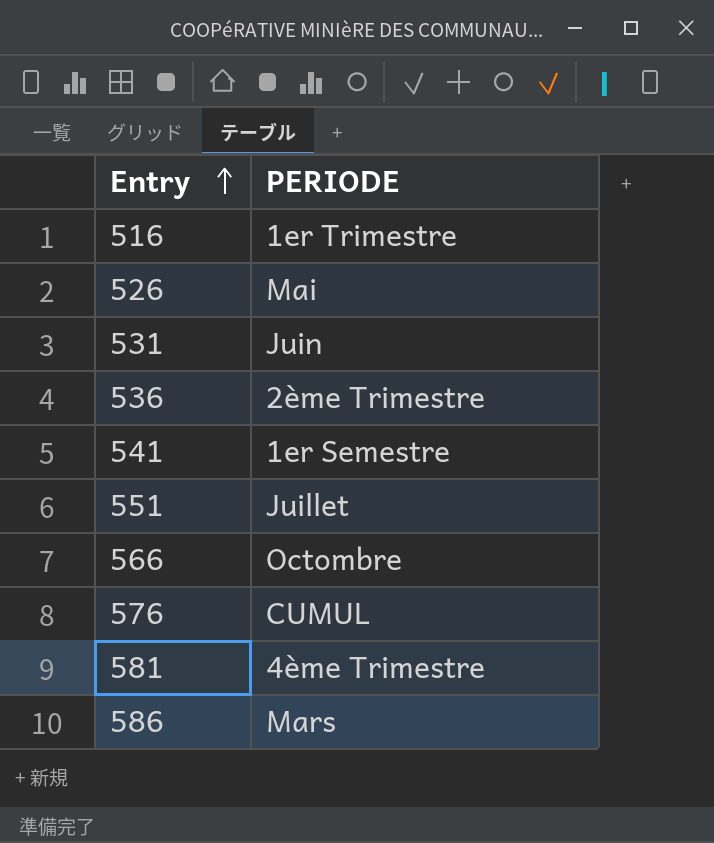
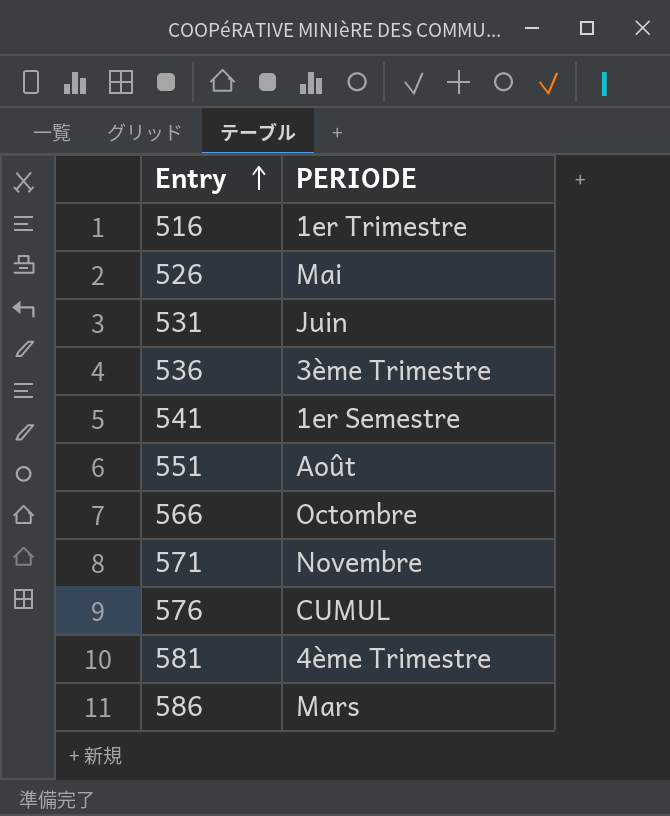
536 | PERIODE: 2ème Trimestre -> 3ème Trimestre
551 | PERIODE: Juillet -> Août
row 571: none -> Novembre

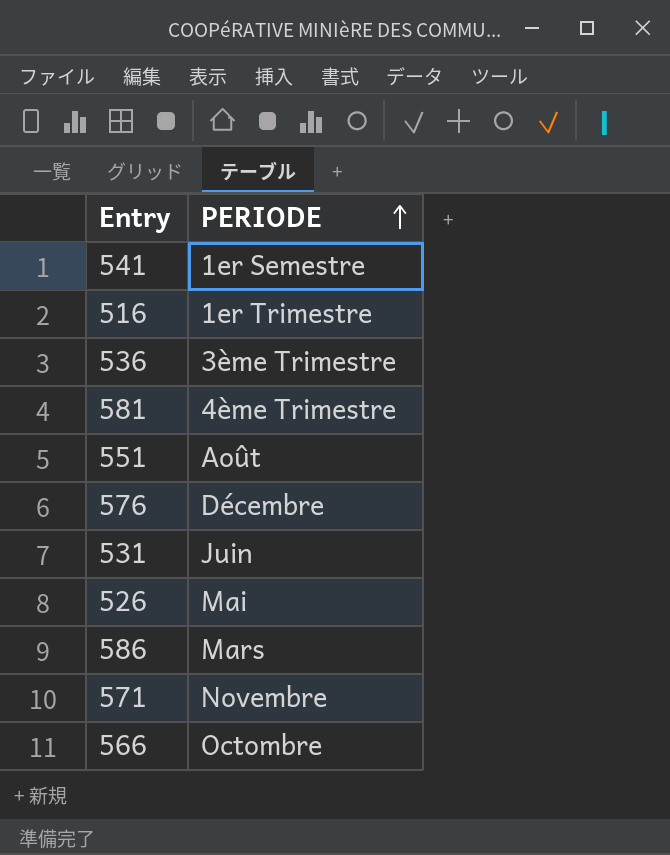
row order: Entry ascending -> PERIODE ascending
576 | PERIODE: CUMUL -> Décembre

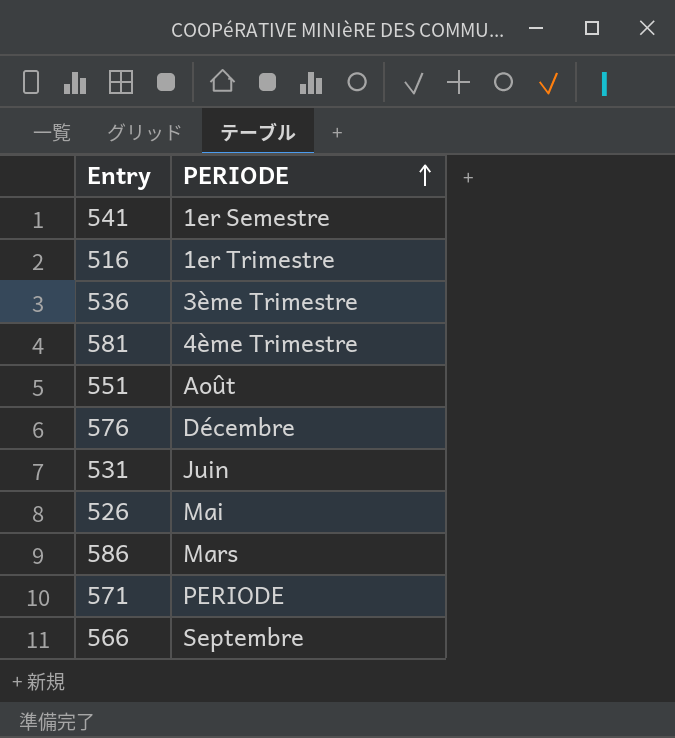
571 | PERIODE: Novembre -> PERIODE
566 | PERIODE: Octombre -> Septembre

